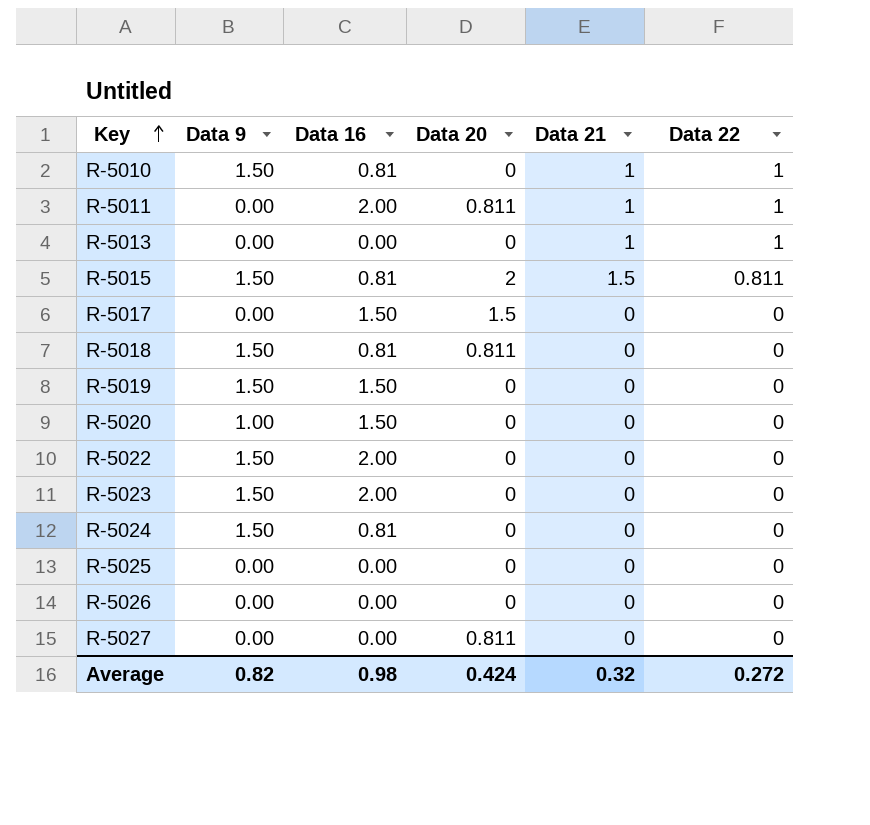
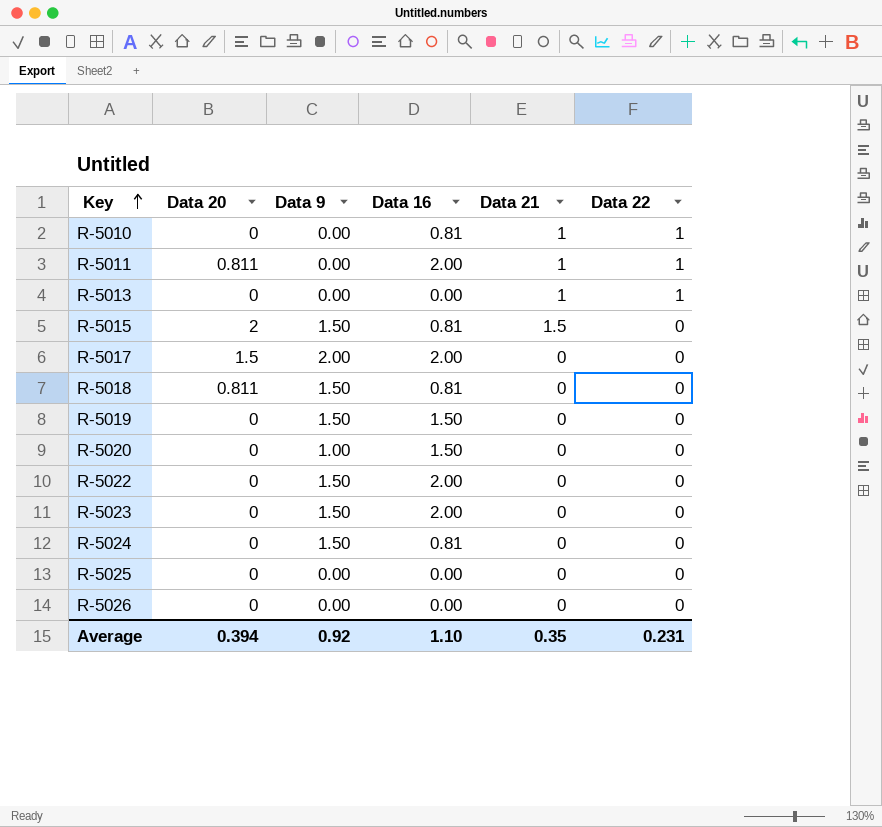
column Data 20 | position: 4 -> 2
row R-5027: 0.00 | 0.00 | 0.811 | 0 | 0 -> none
R-5010 | Data 9: 1.50 -> 0.00
R-5015 | Data 22: 0.811 -> 0
R-5017 | Data 9: 0.00 -> 2.00
R-5017 | Data 16: 1.50 -> 2.00
Average | Data 20: 0.424 -> 0.394
Average | Data 9: 0.82 -> 0.92
Average | Data 16: 0.98 -> 1.10
Average | Data 21: 0.32 -> 0.35
Average | Data 22: 0.272 -> 0.231

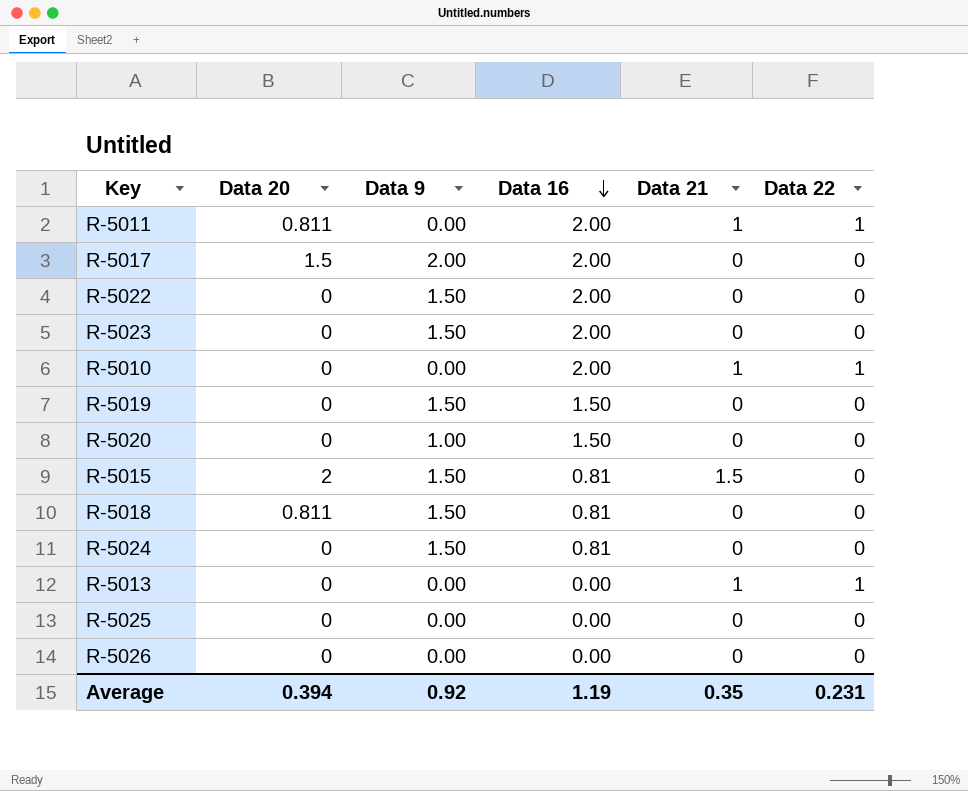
row order: Key ascending -> Data 16 descending
R-5010 | Data 16: 0.81 -> 2.00
Average | Data 16: 1.10 -> 1.19

